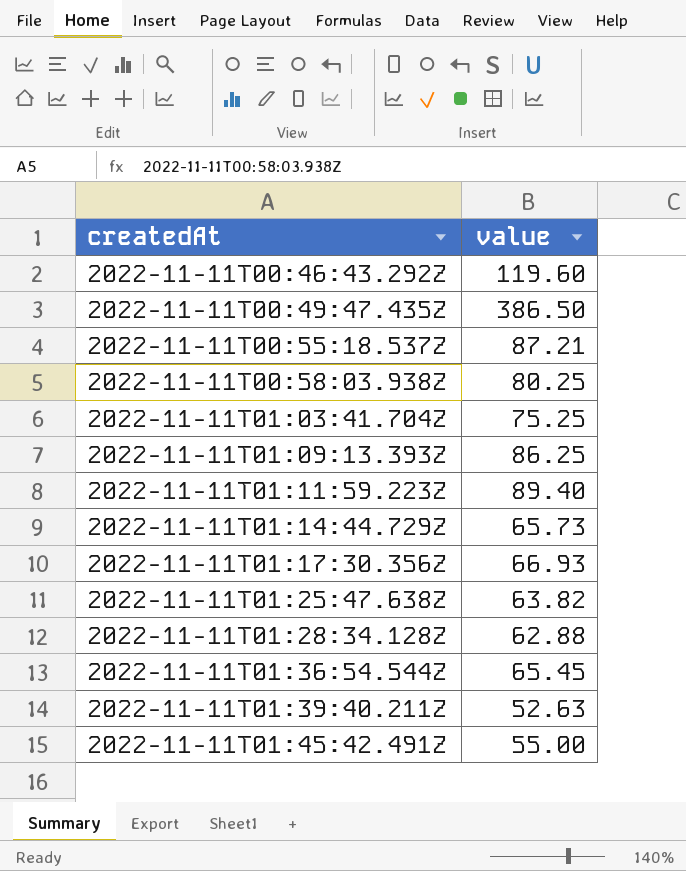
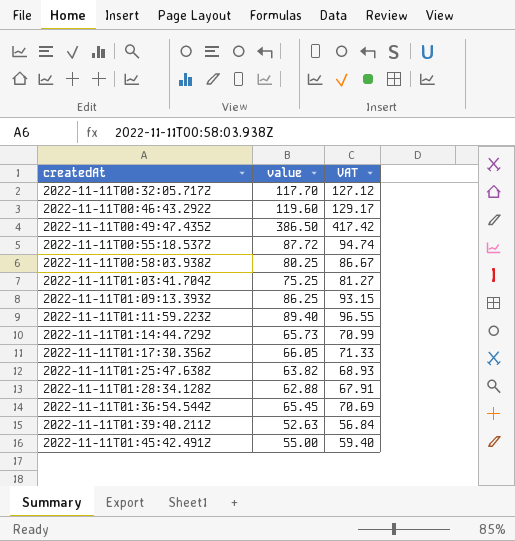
column VAT | formula: none -> [value] * 1.08
row 2022-11-11T00:32:05.717Z: none -> 117.70 | 127.12
2022-11-11T00:55:18.537Z | value: 87.21 -> 87.72
2022-11-11T01:17:30.356Z | value: 66.93 -> 66.05

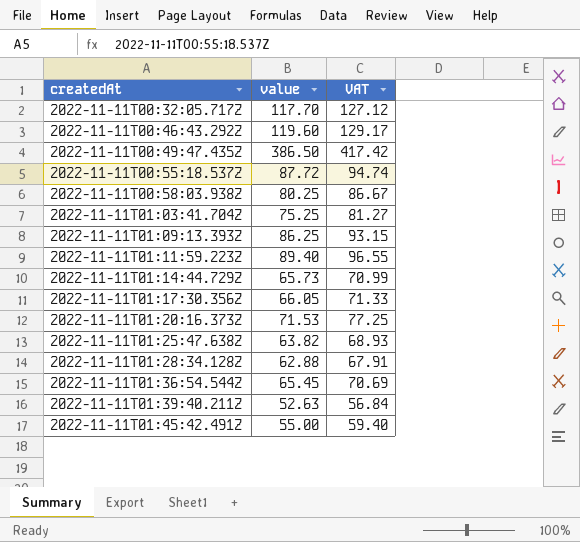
row 2022-11-11T01:20:16.373Z: none -> 71.53 | 77.25

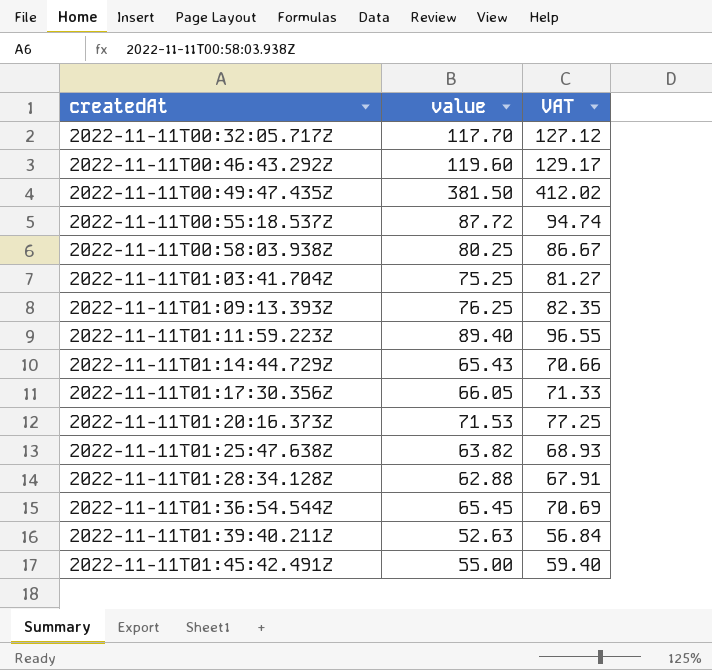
2022-11-11T00:49:47.435Z | value: 386.50 -> 381.50
2022-11-11T00:49:47.435Z | VAT: 417.42 -> 412.02
2022-11-11T01:09:13.393Z | value: 86.25 -> 76.25
2022-11-11T01:09:13.393Z | VAT: 93.15 -> 82.35
2022-11-11T01:14:44.729Z | value: 65.73 -> 65.43
2022-11-11T01:14:44.729Z | VAT: 70.99 -> 70.66

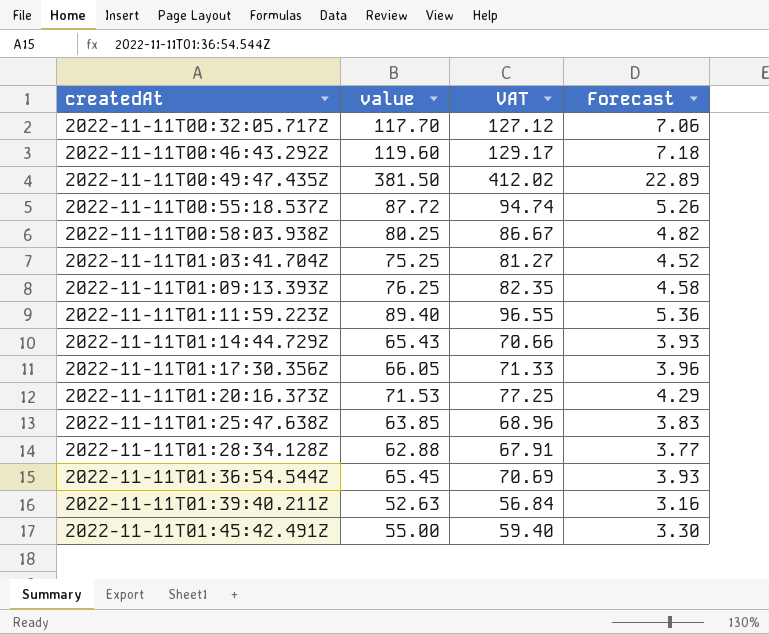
column Forecast | formula: none -> [value] * 0.06
2022-11-11T01:25:47.638Z | value: 63.82 -> 63.85
2022-11-11T01:25:47.638Z | VAT: 68.93 -> 68.96

